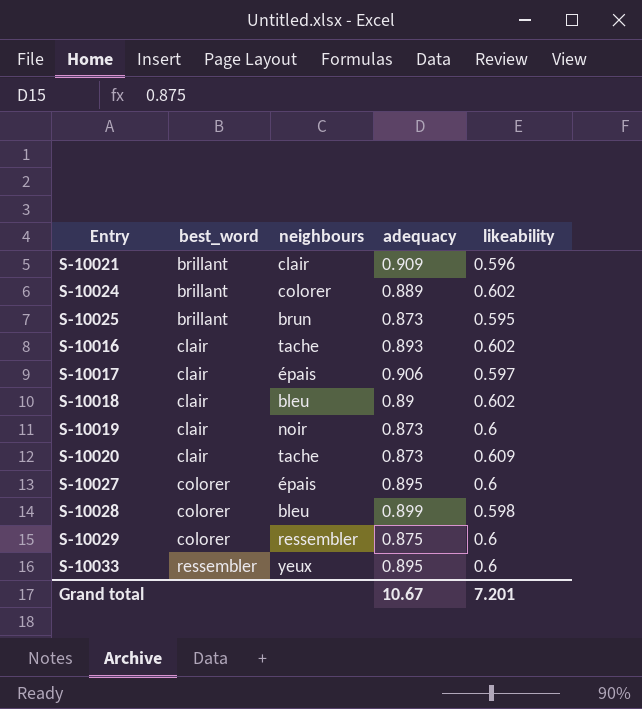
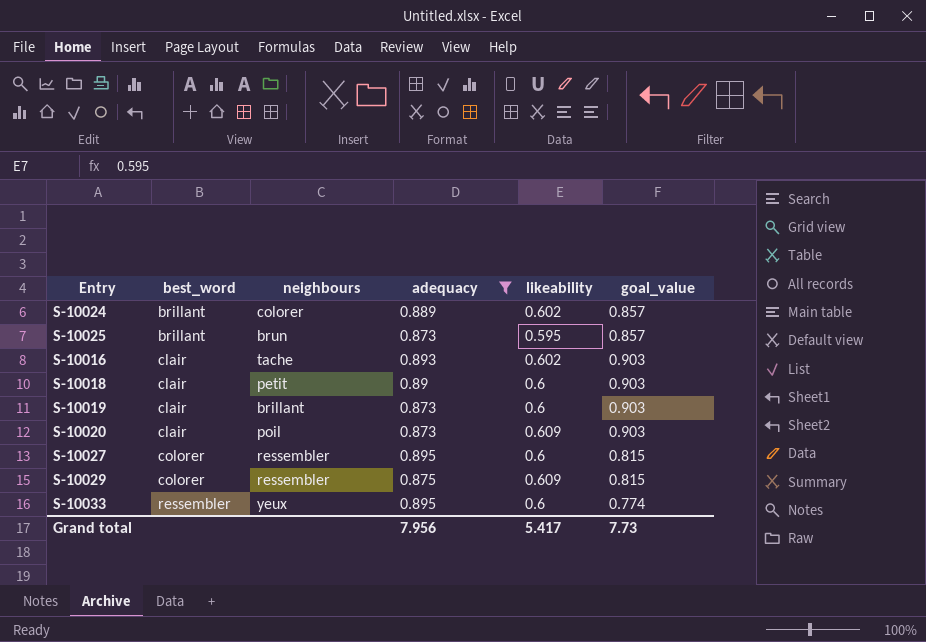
filter: none -> adequacy <= 0.895
column goal_value | position: none -> 6
S-10018 | neighbours: bleu -> petit
S-10018 | likeability: 0.602 -> 0.6
S-10019 | neighbours: noir -> brillant
S-10020 | neighbours: tache -> poil
S-10027 | neighbours: épais -> ressembler
S-10029 | likeability: 0.6 -> 0.609
Grand total | adequacy: 10.67 -> 7.956
Grand total | likeability: 7.201 -> 5.417

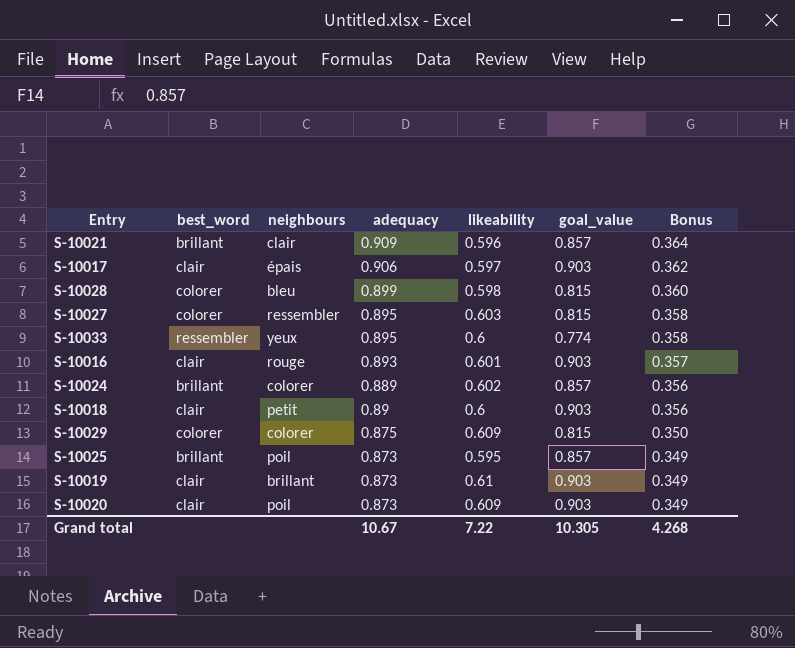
filter: adequacy <= 0.895 -> none
row order: best_word ascending -> Bonus descending
column Bonus | formula: none -> [adequacy] * 0.4
S-10027 | likeability: 0.6 -> 0.603
S-10016 | neighbours: tache -> rouge
S-10016 | likeability: 0.602 -> 0.601
S-10029 | neighbours: ressembler -> colorer
S-10025 | neighbours: brun -> poil
S-10019 | likeability: 0.6 -> 0.61
Grand total | adequacy: 7.956 -> 10.67
Grand total | likeability: 5.417 -> 7.22
Grand total | goal_value: 7.73 -> 10.305

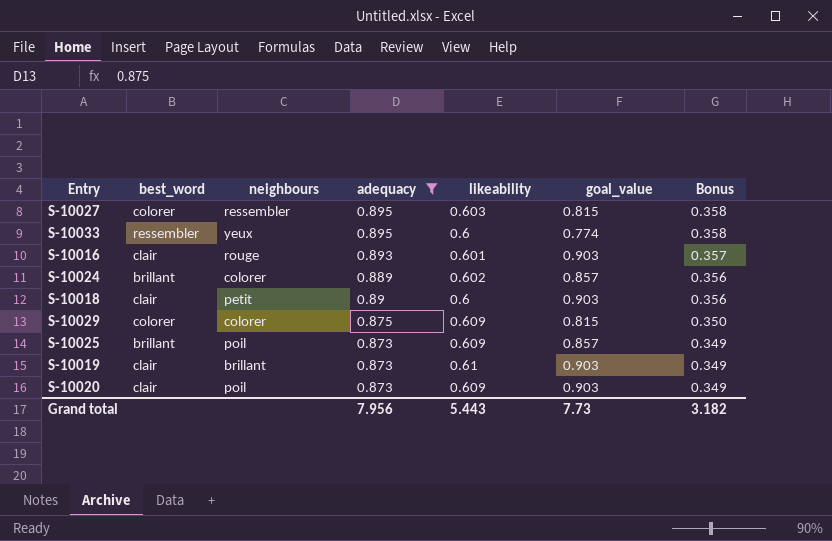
filter: none -> adequacy <= 0.895
S-10025 | likeability: 0.595 -> 0.609
Grand total | adequacy: 10.67 -> 7.956
Grand total | likeability: 7.22 -> 5.443
Grand total | goal_value: 10.305 -> 7.73
Grand total | Bonus: 4.268 -> 3.182

